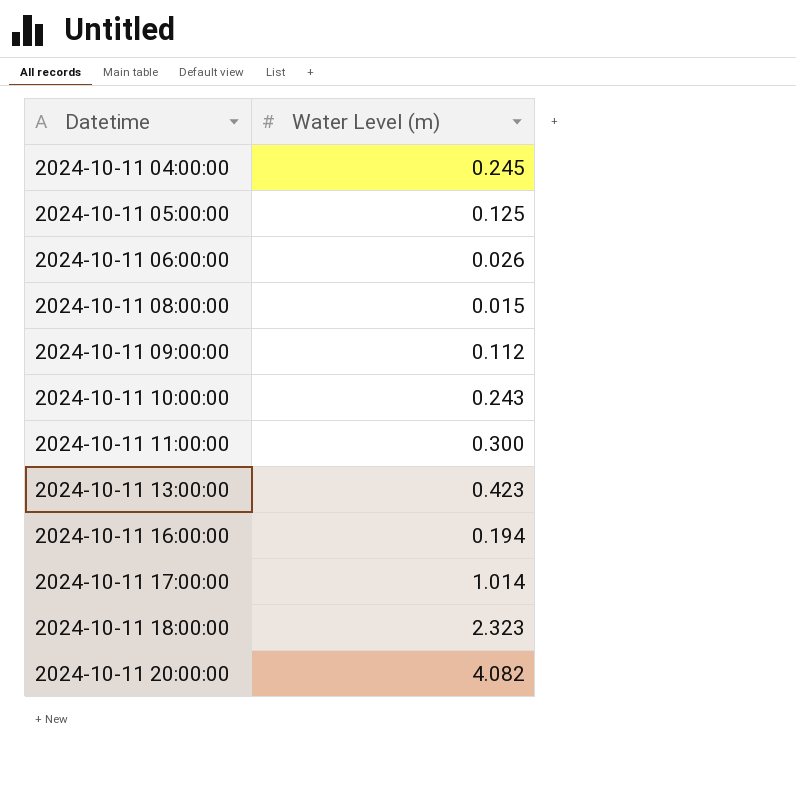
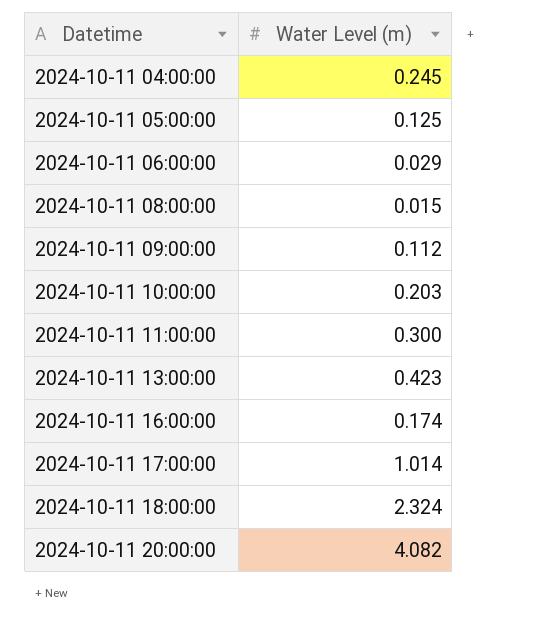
2024-10-11 06:00:00 | Water Level (m): 0.026 -> 0.029
2024-10-11 10:00:00 | Water Level (m): 0.243 -> 0.203
2024-10-11 16:00:00 | Water Level (m): 0.194 -> 0.174
2024-10-11 18:00:00 | Water Level (m): 2.323 -> 2.324

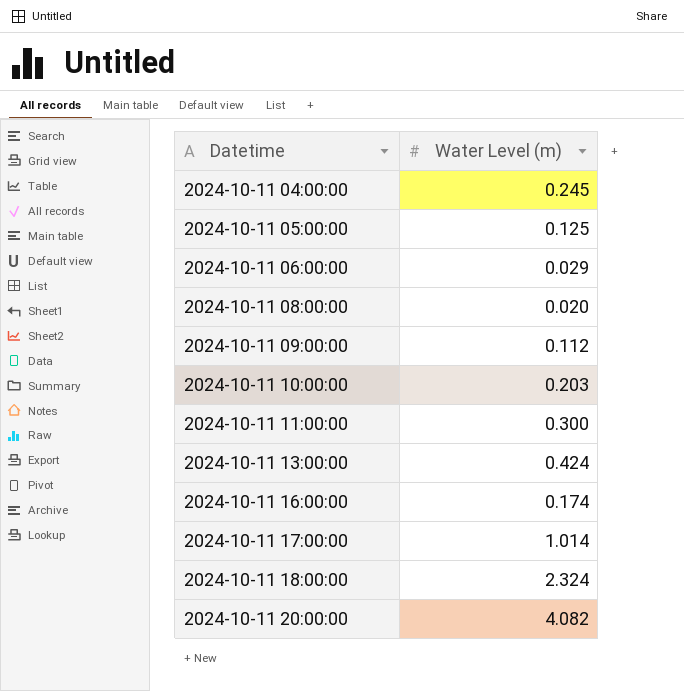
2024-10-11 08:00:00 | Water Level (m): 0.015 -> 0.020
2024-10-11 13:00:00 | Water Level (m): 0.423 -> 0.424

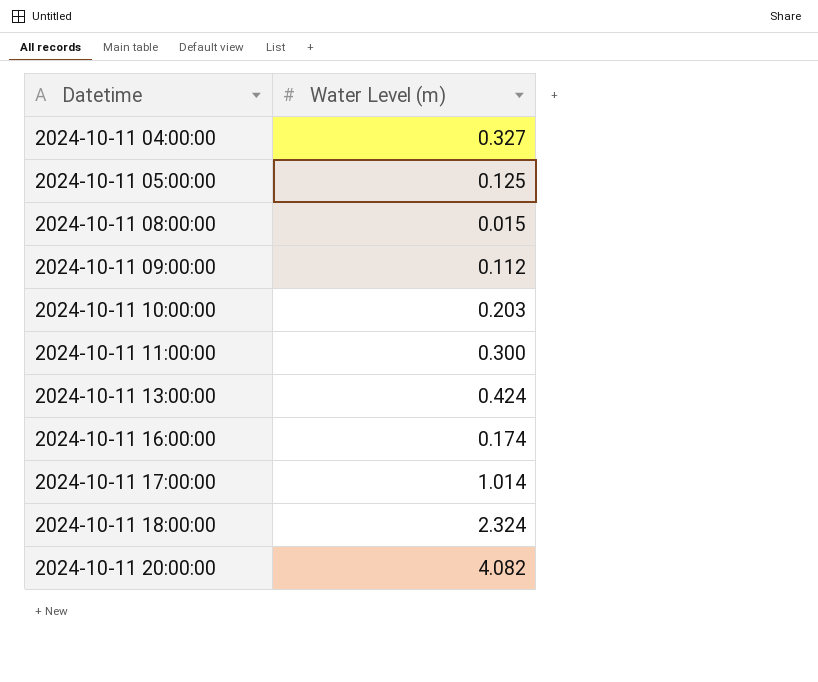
row 2024-10-11 06:00:00: 0.029 -> none
2024-10-11 04:00:00 | Water Level (m): 0.245 -> 0.327
2024-10-11 08:00:00 | Water Level (m): 0.020 -> 0.015

